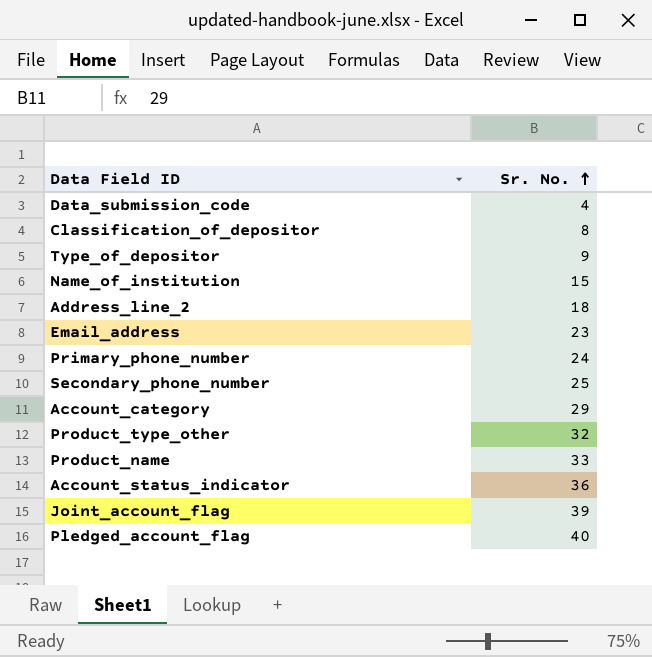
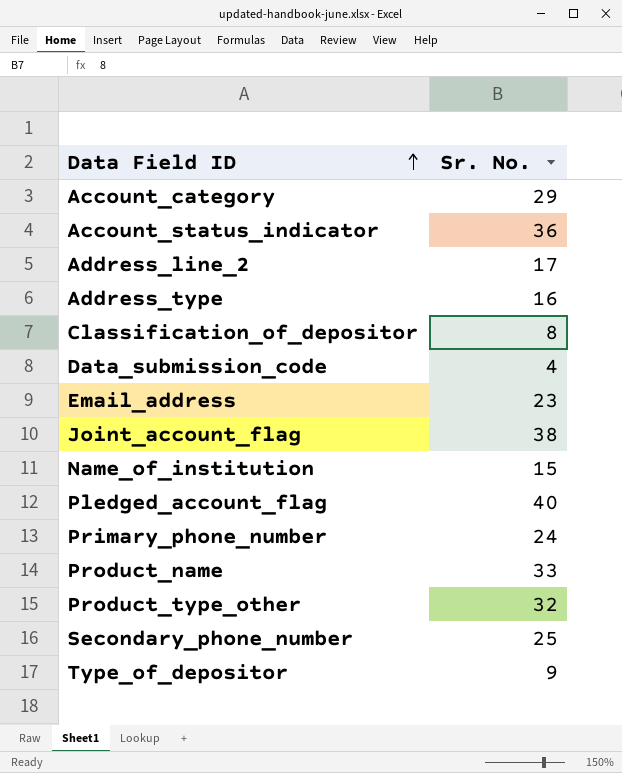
row order: Sr. No. ascending -> Data Field ID ascending
Address_line_2 | Sr. No.: 18 -> 17
row Address_type: none -> 16
Joint_account_flag | Sr. No.: 39 -> 38

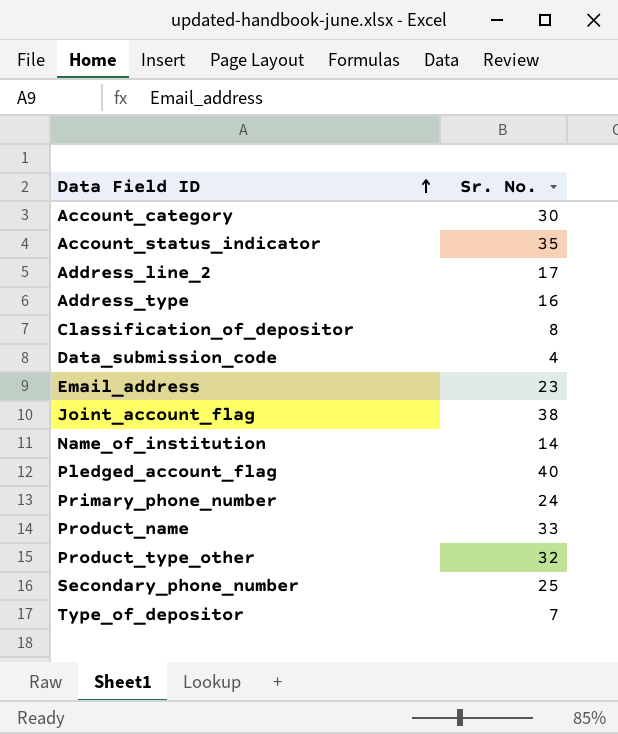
Account_category | Sr. No.: 29 -> 30
Account_status_indicator | Sr. No.: 36 -> 35
Name_of_institution | Sr. No.: 15 -> 14
Type_of_depositor | Sr. No.: 9 -> 7

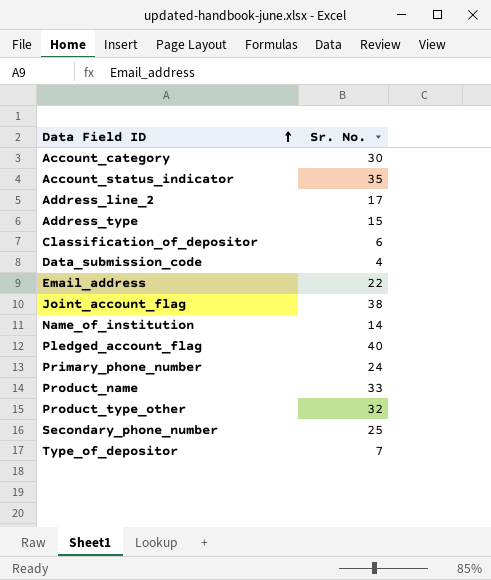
Address_type | Sr. No.: 16 -> 15
Classification_of_depositor | Sr. No.: 8 -> 6
Email_address | Sr. No.: 23 -> 22

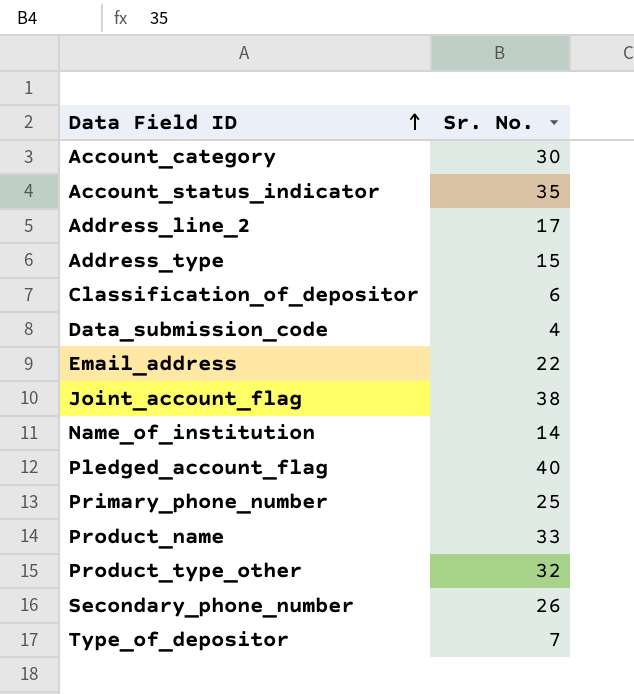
Primary_phone_number | Sr. No.: 24 -> 25
Secondary_phone_number | Sr. No.: 25 -> 26

